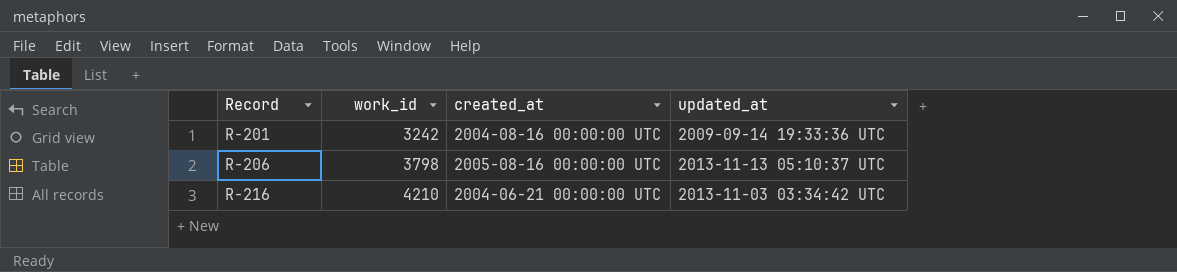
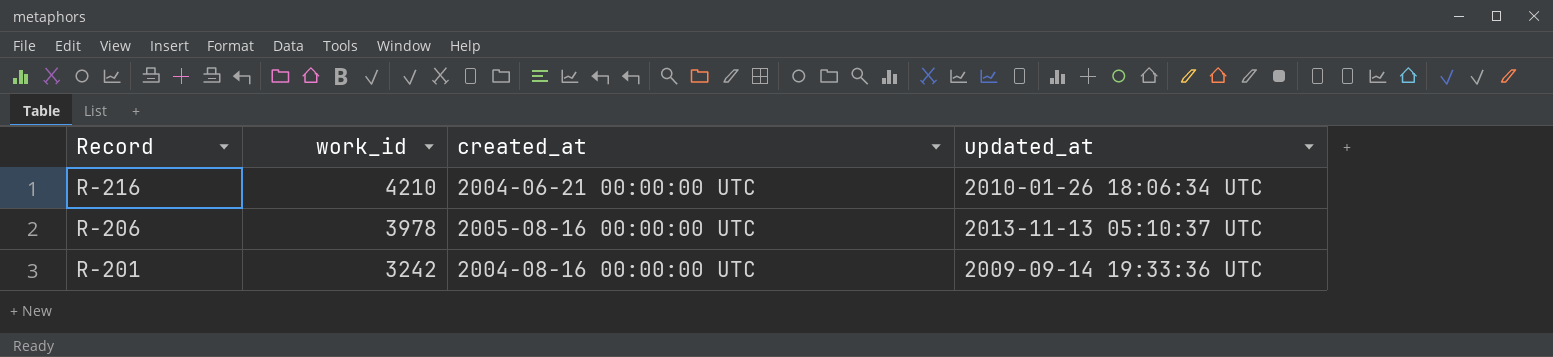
row order: Record ascending -> Record descending
R-216 | updated_at: 2013-11-03 03:34:42 UTC -> 2010-01-26 18:06:34 UTC
R-206 | work_id: 3798 -> 3978

